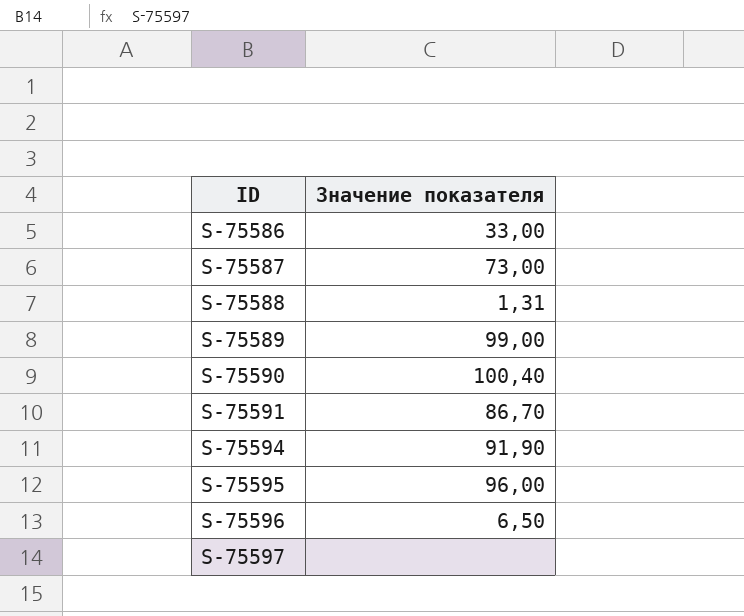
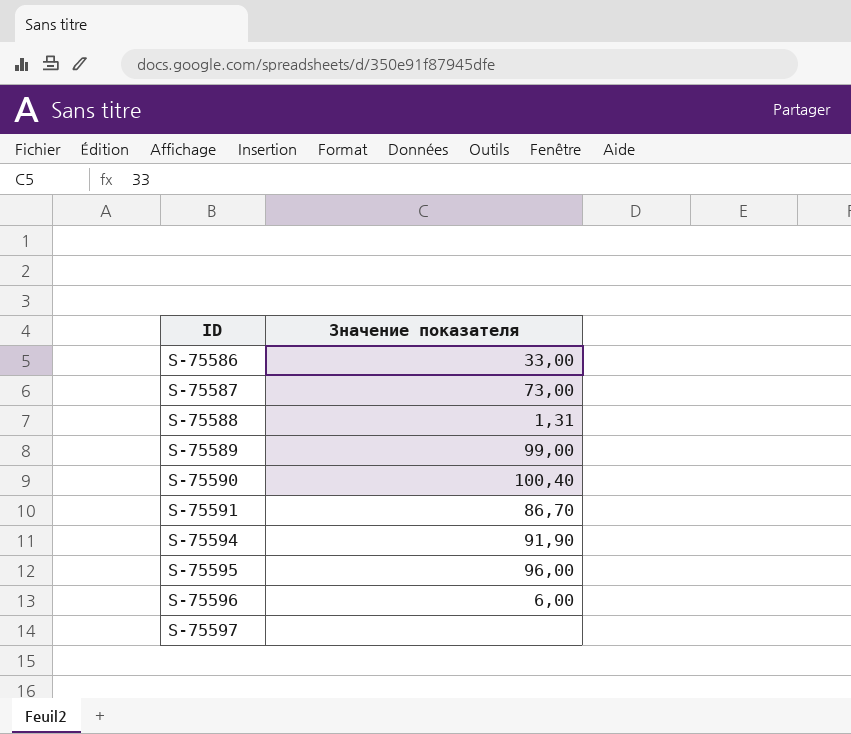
S-75596 | Значение показателя: 6,50 -> 6,00

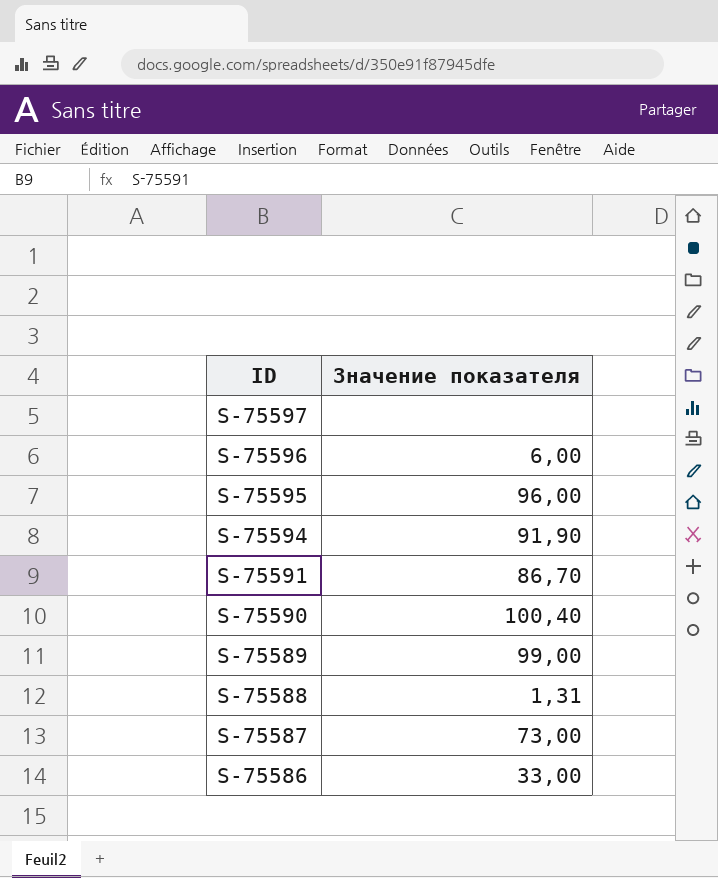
row order: ID ascending -> ID descending

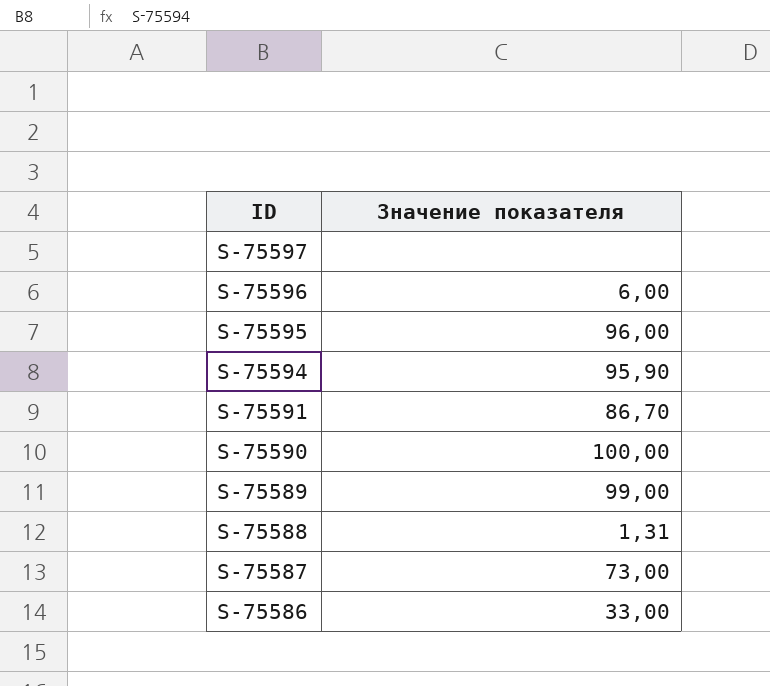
S-75594 | Значение показателя: 91,90 -> 95,90
S-75590 | Значение показателя: 100,40 -> 100,00

